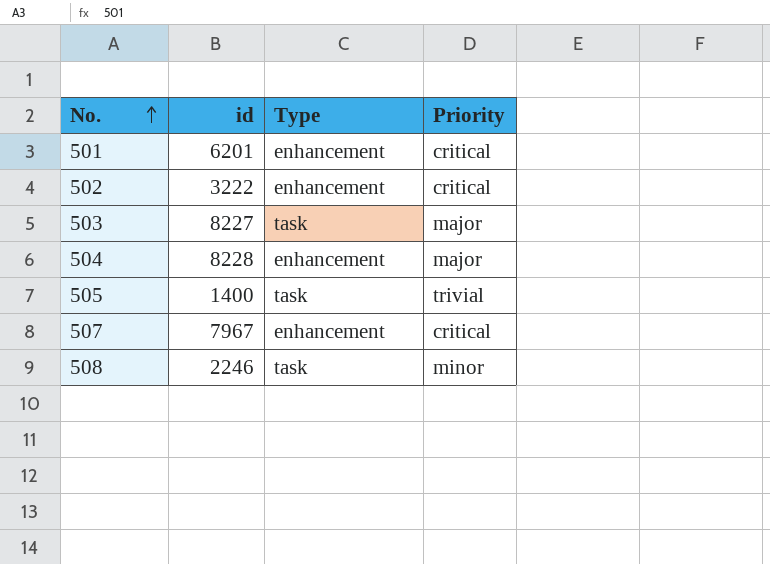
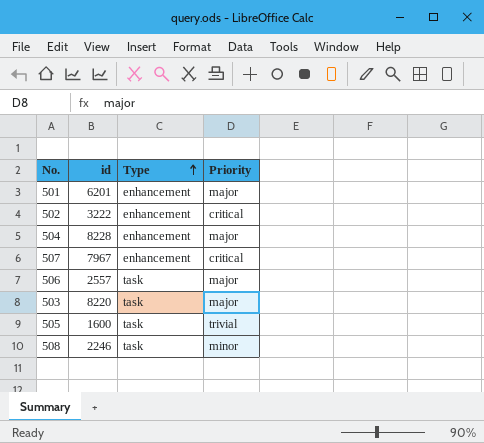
row order: No. ascending -> Type ascending
501 | Priority: critical -> major
row 506: none -> 2557 | task | major
503 | id: 8227 -> 8220
505 | id: 1400 -> 1600

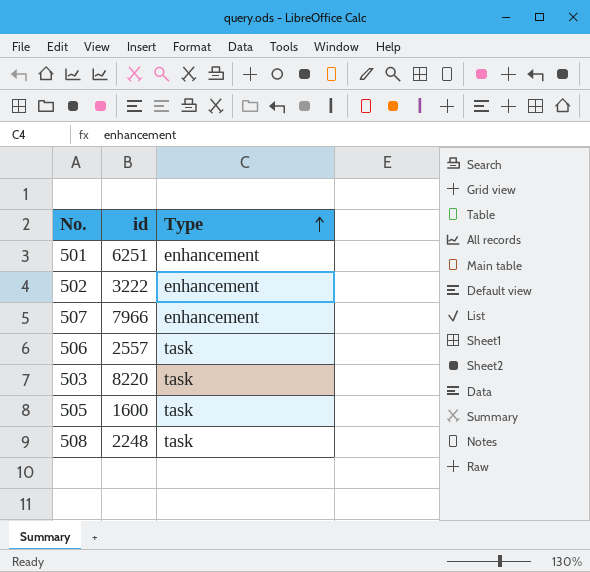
column Priority | position: 4 -> none
row 504: 8228 | enhancement | major -> none
501 | id: 6201 -> 6251
507 | id: 7967 -> 7966
508 | id: 2246 -> 2248

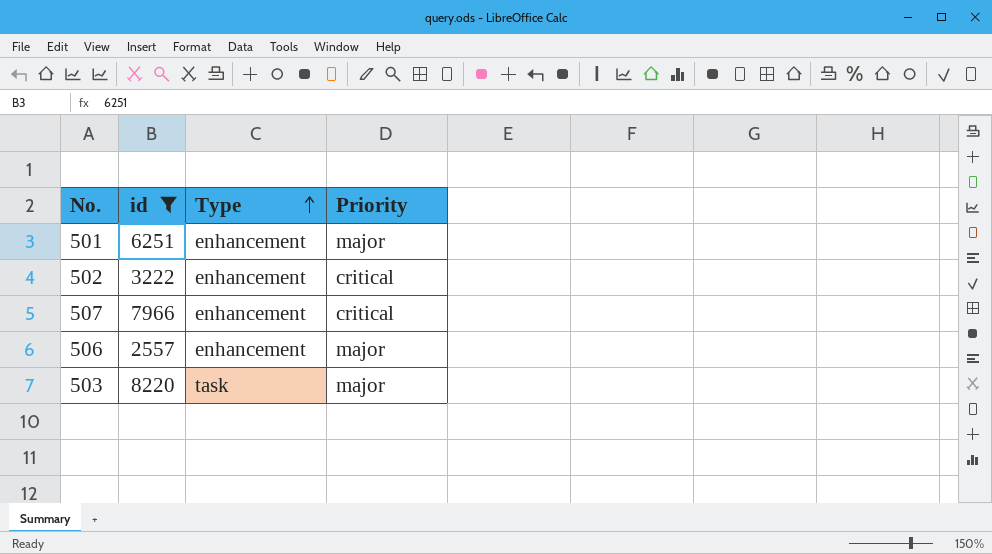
filter: none -> id >= 2557
column Priority | position: none -> 4
506 | Type: task -> enhancement

